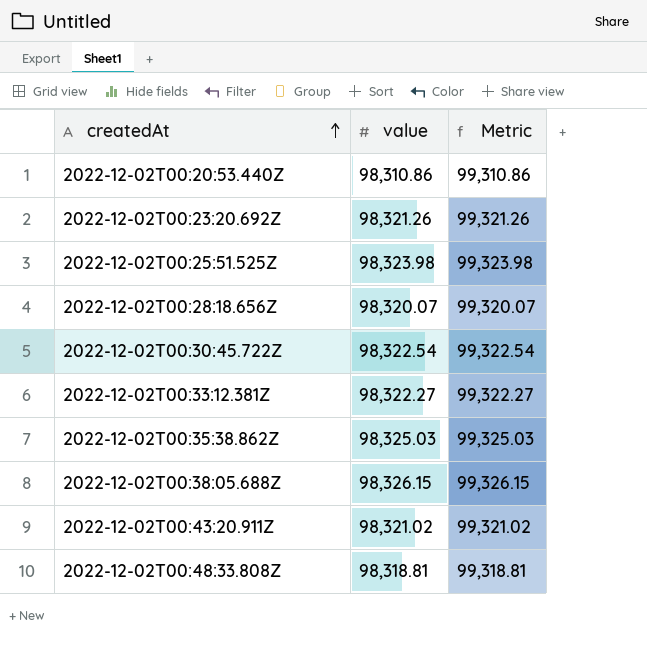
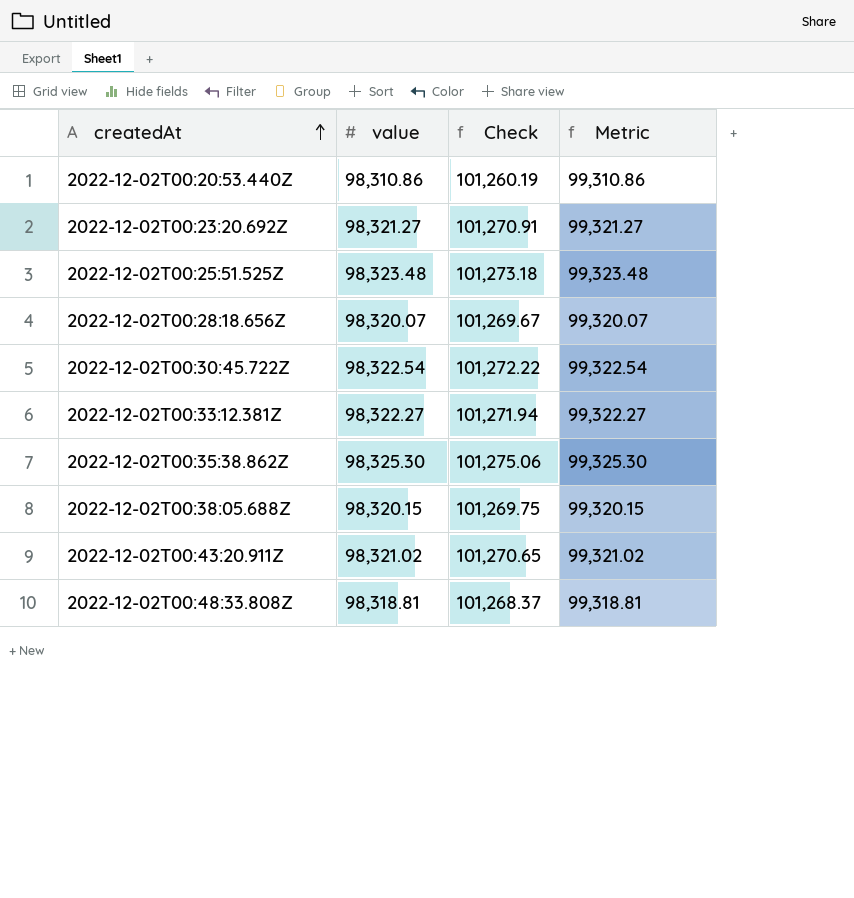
column Check | formula: none -> [value] * 1.03
2022-12-02T00:23:20.692Z | value: 98,321.26 -> 98,321.27
2022-12-02T00:23:20.692Z | Metric: 99,321.26 -> 99,321.27
2022-12-02T00:25:51.525Z | value: 98,323.98 -> 98,323.48
2022-12-02T00:25:51.525Z | Metric: 99,323.98 -> 99,323.48
2022-12-02T00:35:38.862Z | value: 98,325.03 -> 98,325.30
2022-12-02T00:35:38.862Z | Metric: 99,325.03 -> 99,325.30
2022-12-02T00:38:05.688Z | value: 98,326.15 -> 98,320.15
2022-12-02T00:38:05.688Z | Metric: 99,326.15 -> 99,320.15

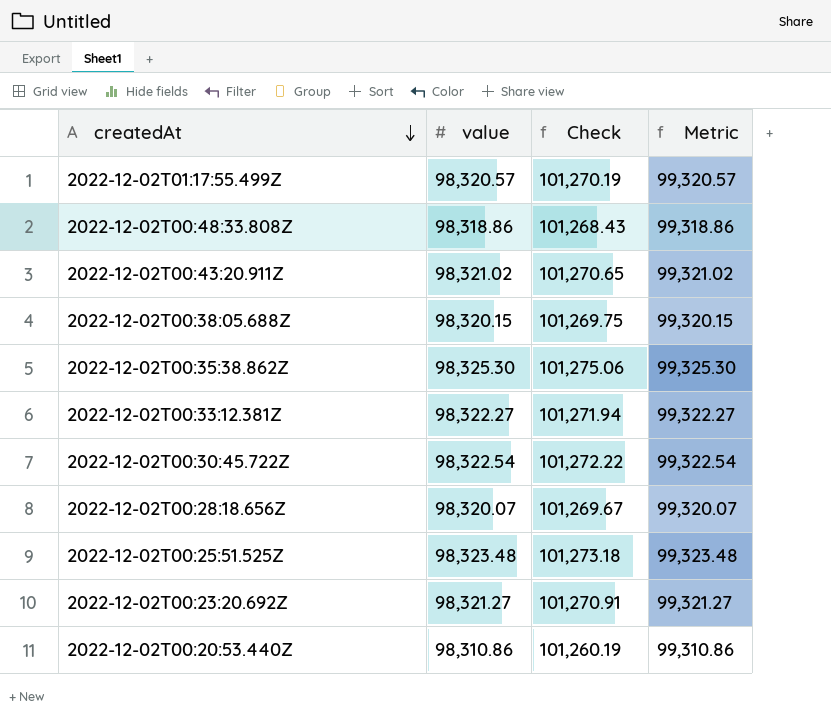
row order: createdAt ascending -> createdAt descending
row 2022-12-02T01:17:55.499Z: none -> 98,320.57 | 101,270.19 | 99,320.57
2022-12-02T00:48:33.808Z | value: 98,318.81 -> 98,318.86
2022-12-02T00:48:33.808Z | Check: 101,268.37 -> 101,268.43
2022-12-02T00:48:33.808Z | Metric: 99,318.81 -> 99,318.86

